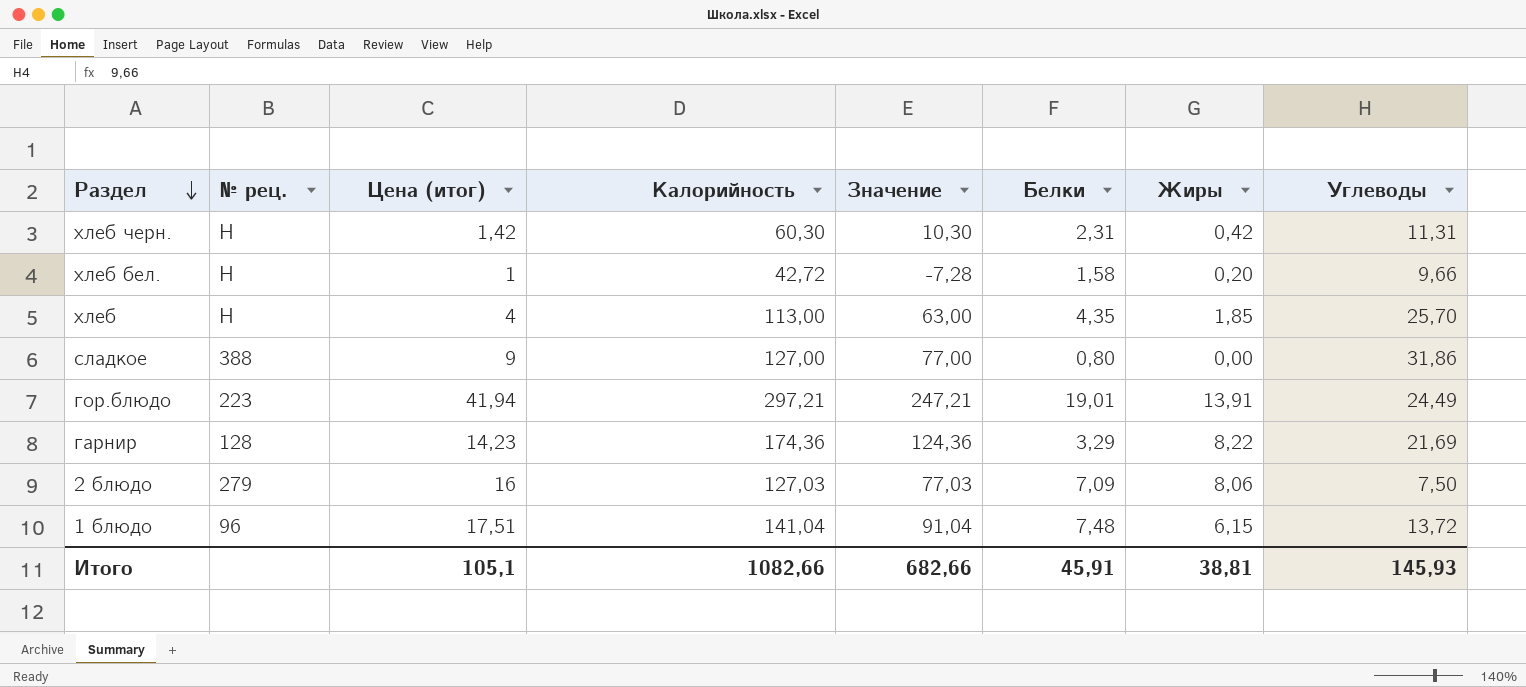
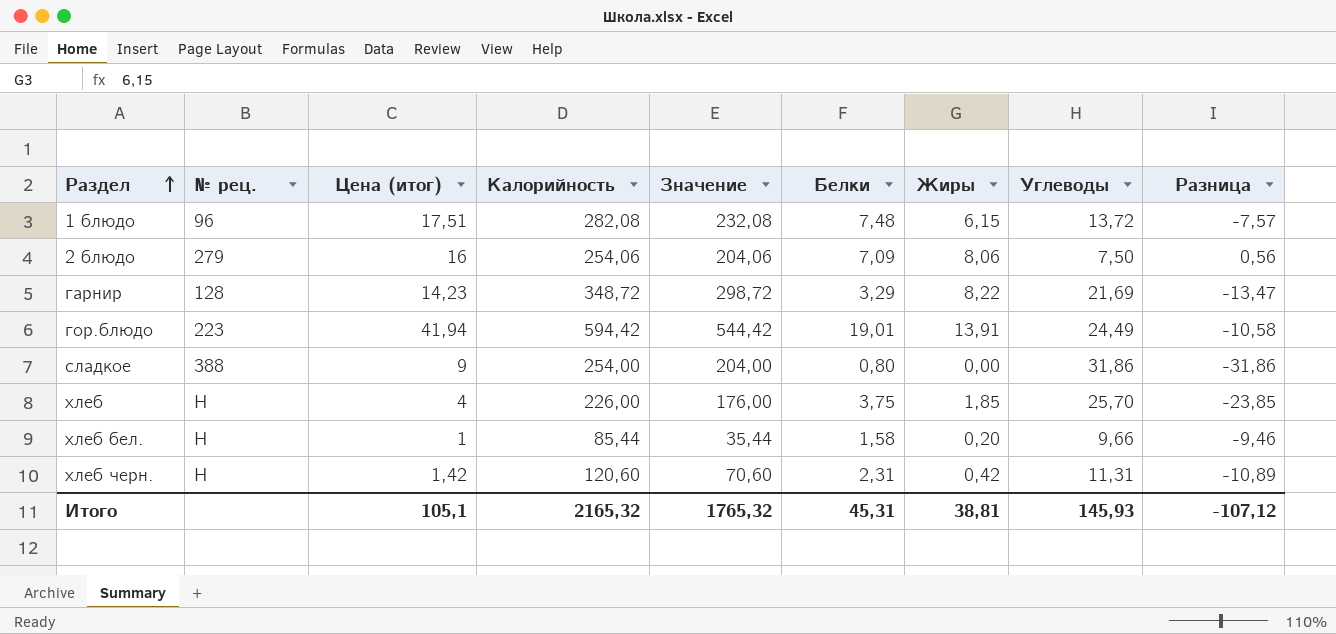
row order: Раздел descending -> Раздел ascending
column Разница | formula: none -> [Жиры] - [Углеводы]
1 блюдо | Калорийность: 141,04 -> 282,08
1 блюдо | Значение: 91,04 -> 232,08
2 блюдо | Калорийность: 127,03 -> 254,06
2 блюдо | Значение: 77,03 -> 204,06
гарнир | Калорийность: 174,36 -> 348,72
гарнир | Значение: 124,36 -> 298,72
гор.блюдо | Калорийность: 297,21 -> 594,42
гор.блюдо | Значение: 247,21 -> 544,42
сладкое | Калорийность: 127,00 -> 254,00
сладкое | Значение: 77,00 -> 204,00
хлеб | Калорийность: 113,00 -> 226,00
хлеб | Значение: 63,00 -> 176,00
хлеб | Белки: 4,35 -> 3,75
хлеб бел. | Калорийность: 42,72 -> 85,44
хлеб бел. | Значение: -7,28 -> 35,44
хлеб черн. | Калорийность: 60,30 -> 120,60
хлеб черн. | Значение: 10,30 -> 70,60
Итого | Калорийность: 1082,66 -> 2165,32
Итого | Значение: 682,66 -> 1765,32
Итого | Белки: 45,91 -> 45,31

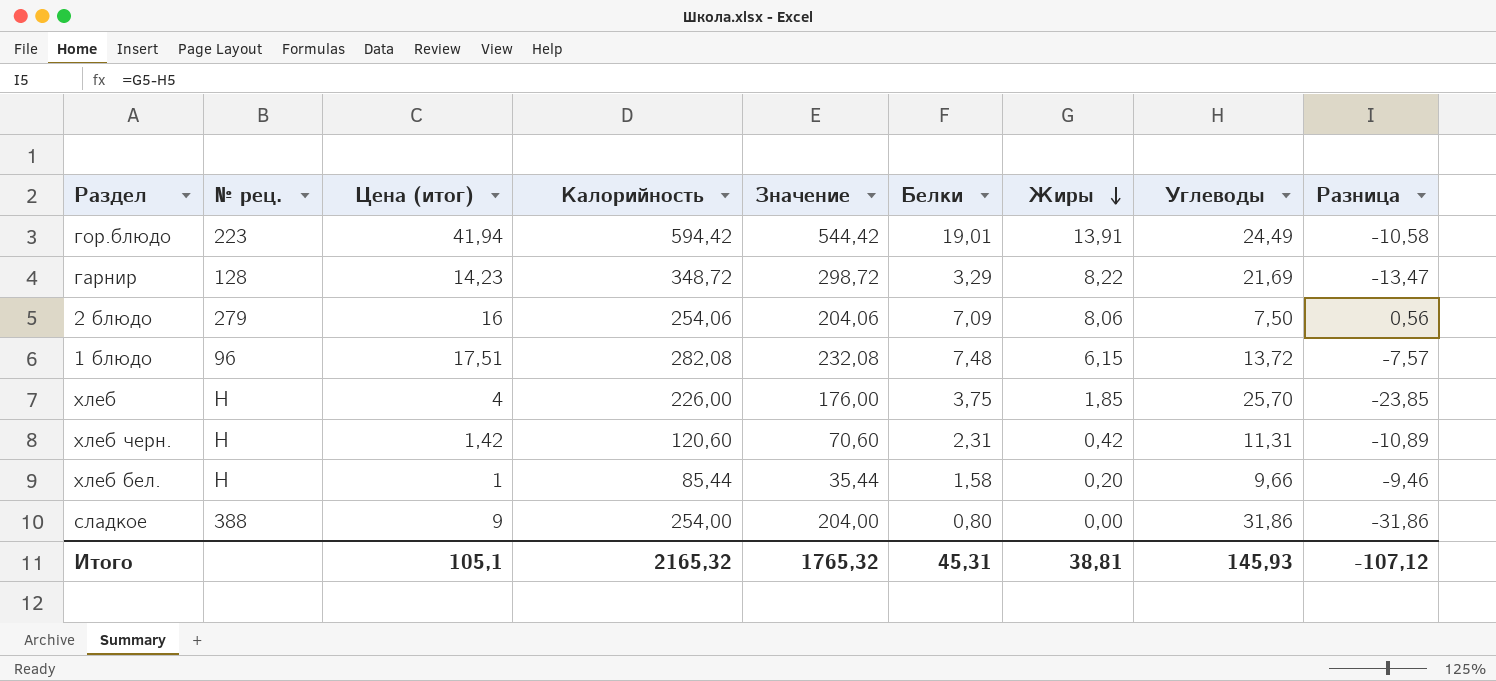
row order: Раздел ascending -> Жиры descending

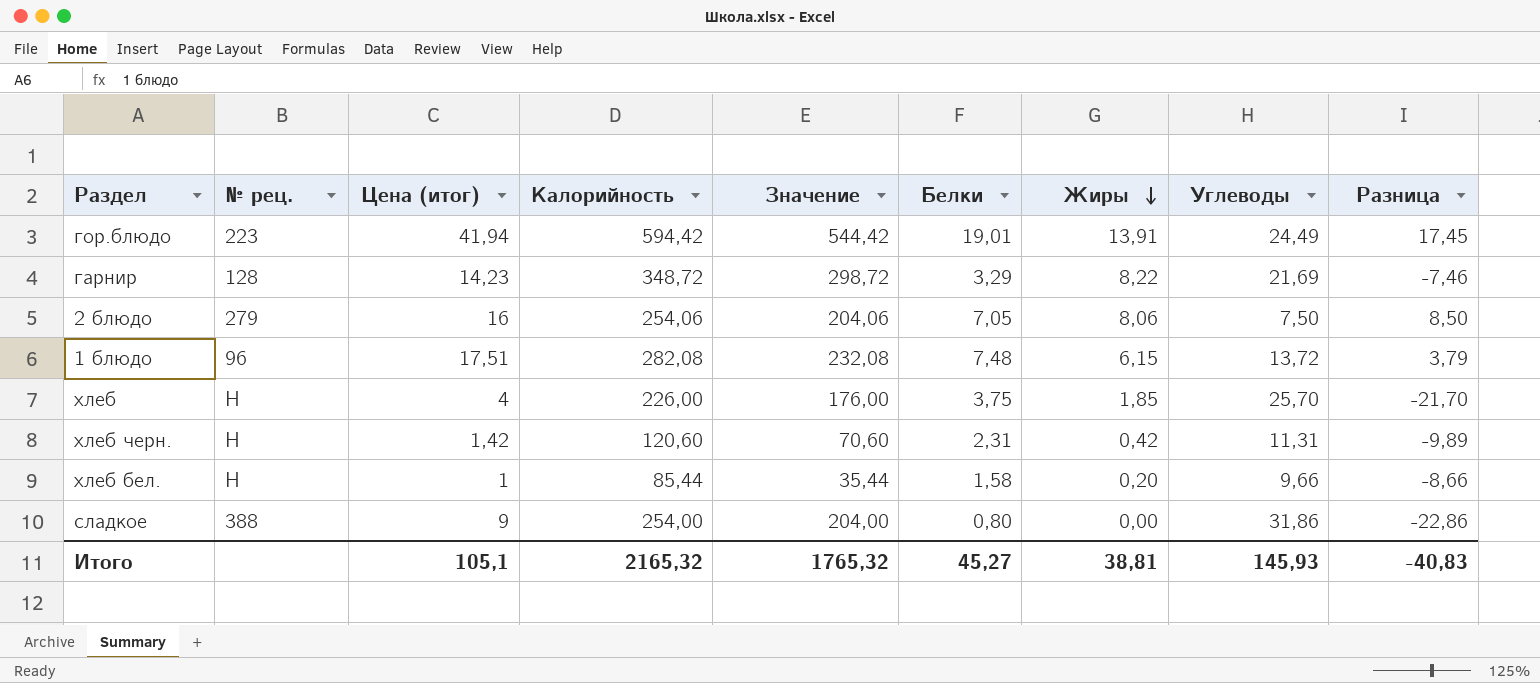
column Разница | formula: [Жиры] - [Углеводы] -> [Цена (итог)] - [Углеводы]
2 блюдо | Белки: 7,09 -> 7,05
Итого | Белки: 45,31 -> 45,27
Итого | Разница: -107,12 -> -40,83

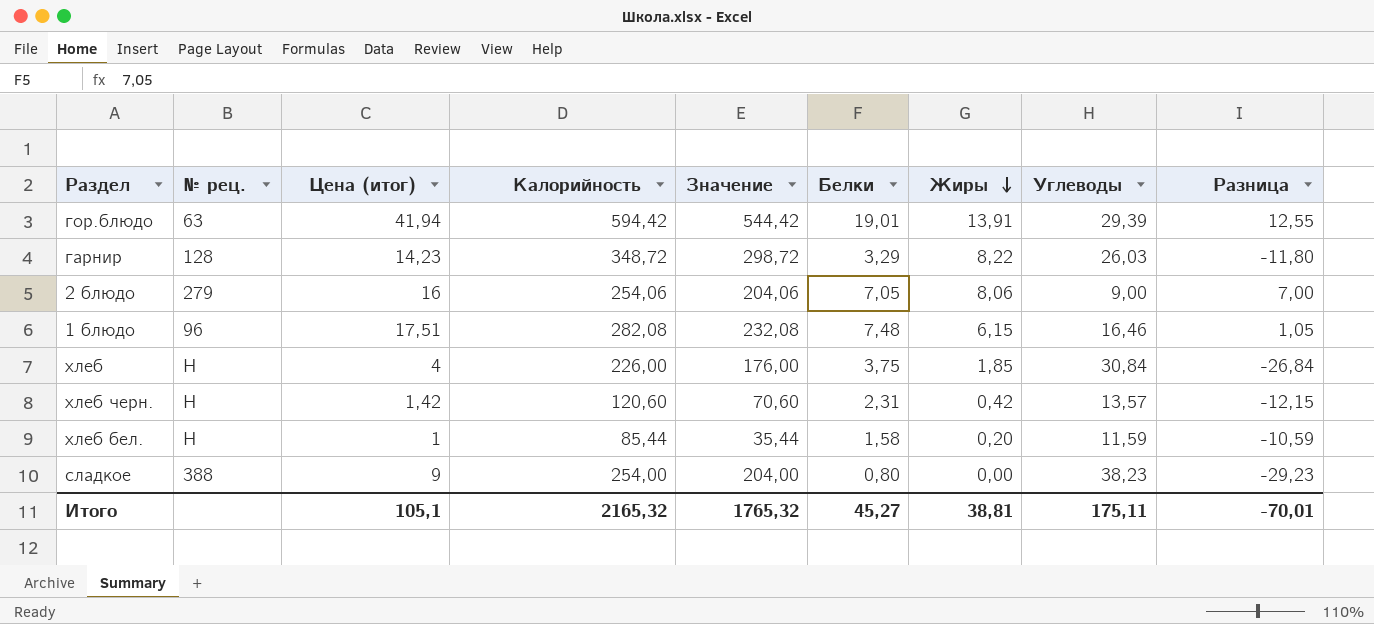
гор.блюдо | № рец.: 223 -> 63
гор.блюдо | Углеводы: 24,49 -> 29,39
гор.блюдо | Разница: 17,45 -> 12,55
гарнир | Углеводы: 21,69 -> 26,03
гарнир | Разница: -7,46 -> -11,80
2 блюдо | Углеводы: 7,50 -> 9,00
2 блюдо | Разница: 8,50 -> 7,00
1 блюдо | Углеводы: 13,72 -> 16,46
1 блюдо | Разница: 3,79 -> 1,05
хлеб | Углеводы: 25,70 -> 30,84
хлеб | Разница: -21,70 -> -26,84
хлеб черн. | Углеводы: 11,31 -> 13,57
хлеб черн. | Разница: -9,89 -> -12,15
хлеб бел. | Углеводы: 9,66 -> 11,59
хлеб бел. | Разница: -8,66 -> -10,59
сладкое | Углеводы: 31,86 -> 38,23
сладкое | Разница: -22,86 -> -29,23
Итого | Углеводы: 145,93 -> 175,11
Итого | Разница: -40,83 -> -70,01

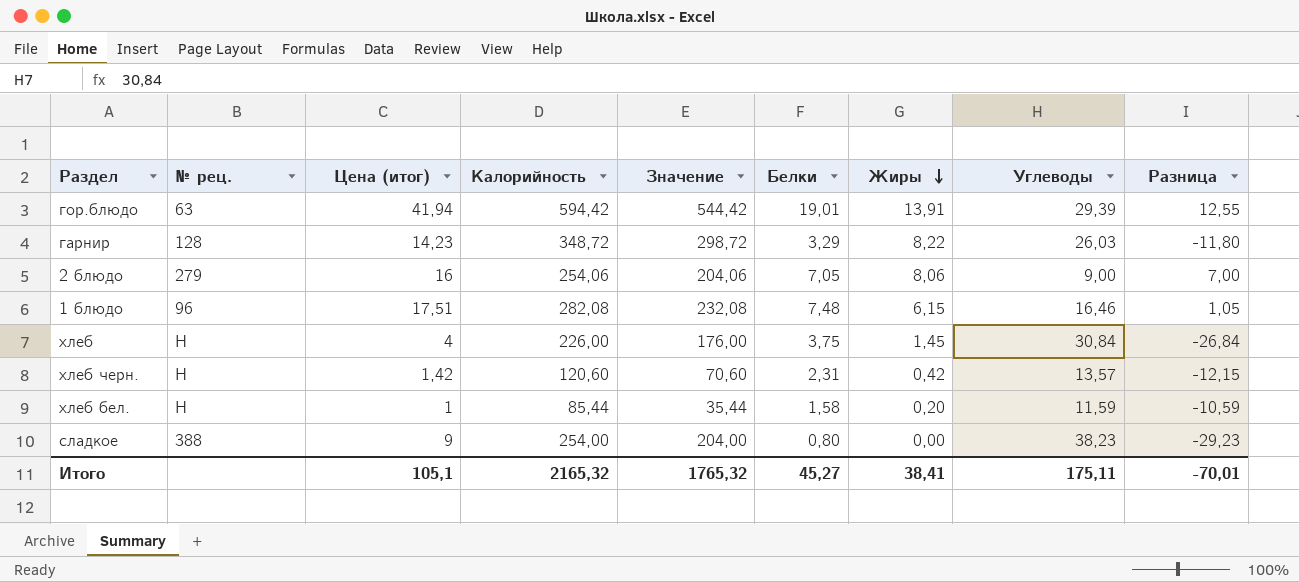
хлеб | Жиры: 1,85 -> 1,45
Итого | Жиры: 38,81 -> 38,41

